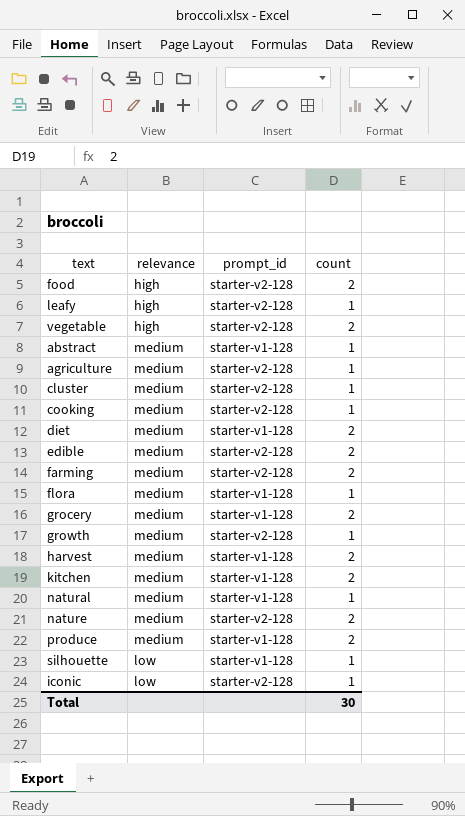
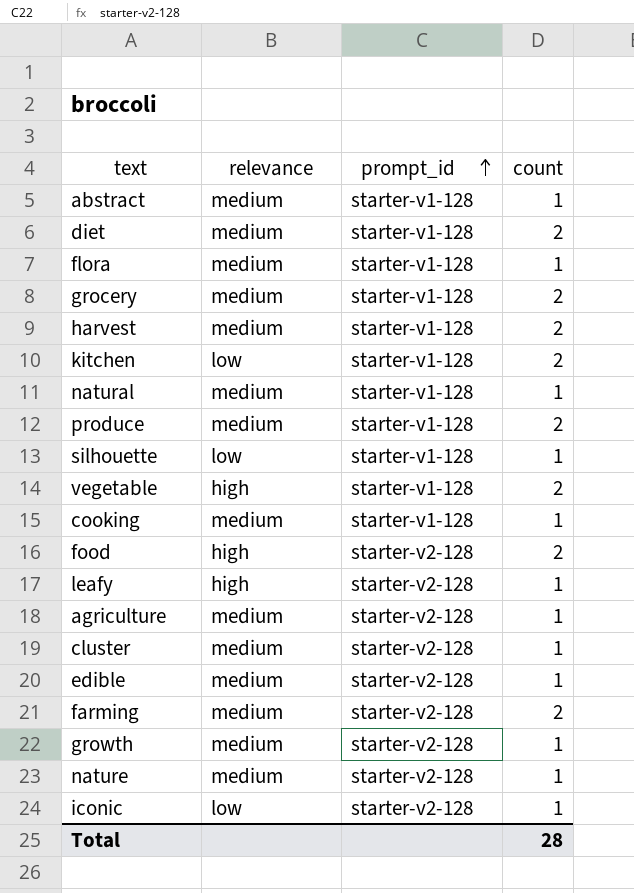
row order: none -> prompt_id ascending
kitchen | relevance: medium -> low
vegetable | prompt_id: starter-v2-128 -> starter-v1-128
cooking | prompt_id: starter-v2-128 -> starter-v1-128
edible | count: 2 -> 1
nature | count: 2 -> 1
Total | count: 30 -> 28

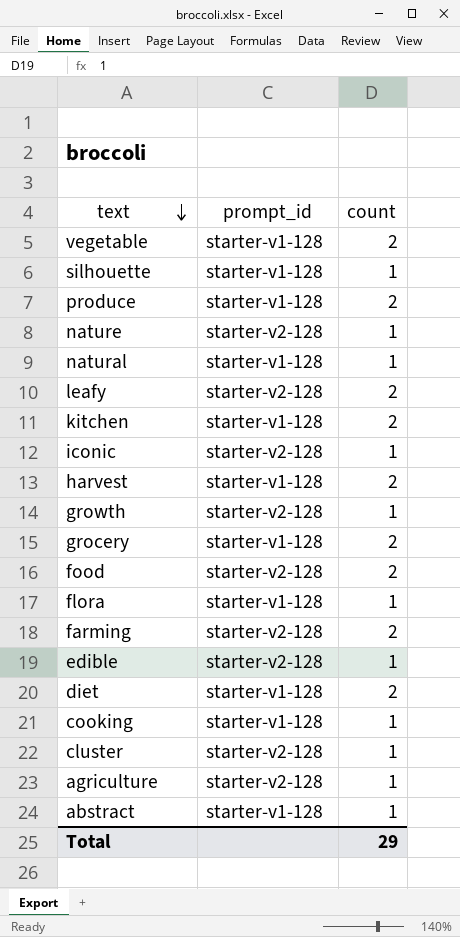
row order: prompt_id ascending -> text descending
column relevance | position: 2 -> none
leafy | count: 1 -> 2
Total | count: 28 -> 29

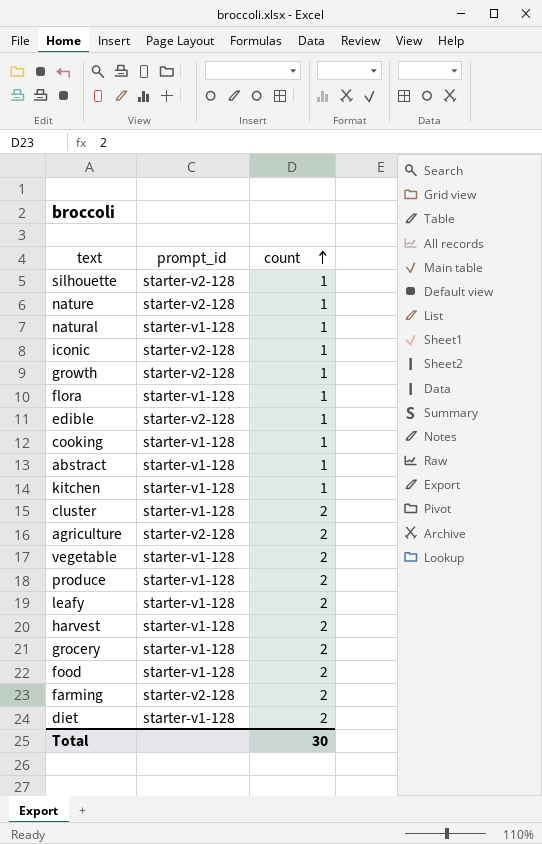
row order: text descending -> count ascending
silhouette | prompt_id: starter-v1-128 -> starter-v2-128
kitchen | count: 2 -> 1
cluster | prompt_id: starter-v2-128 -> starter-v1-128
cluster | count: 1 -> 2
agriculture | count: 1 -> 2
leafy | prompt_id: starter-v2-128 -> starter-v1-128
food | prompt_id: starter-v2-128 -> starter-v1-128
Total | count: 29 -> 30

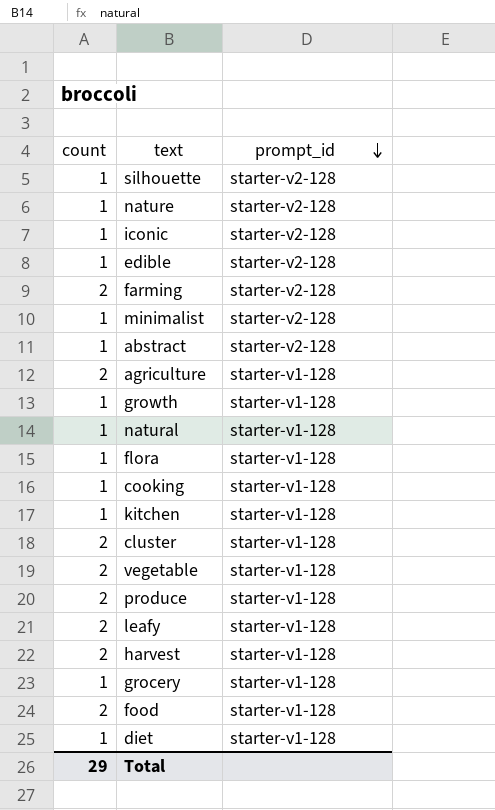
row order: count ascending -> prompt_id descending
column count | position: 3 -> 1
row minimalist: none -> 1 | starter-v2-128
abstract | prompt_id: starter-v1-128 -> starter-v2-128
agriculture | prompt_id: starter-v2-128 -> starter-v1-128
growth | prompt_id: starter-v2-128 -> starter-v1-128
grocery | count: 2 -> 1
diet | count: 2 -> 1
Total | count: 30 -> 29

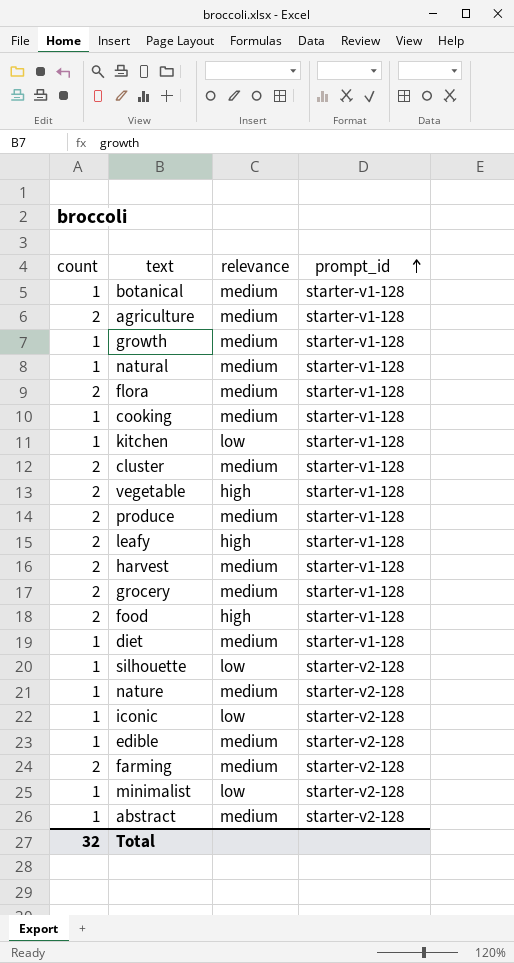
row order: prompt_id descending -> prompt_id ascending
column relevance | position: none -> 3
row botanical: none -> 1 | medium | starter-v1-128
flora | count: 1 -> 2
grocery | count: 1 -> 2
Total | count: 29 -> 32

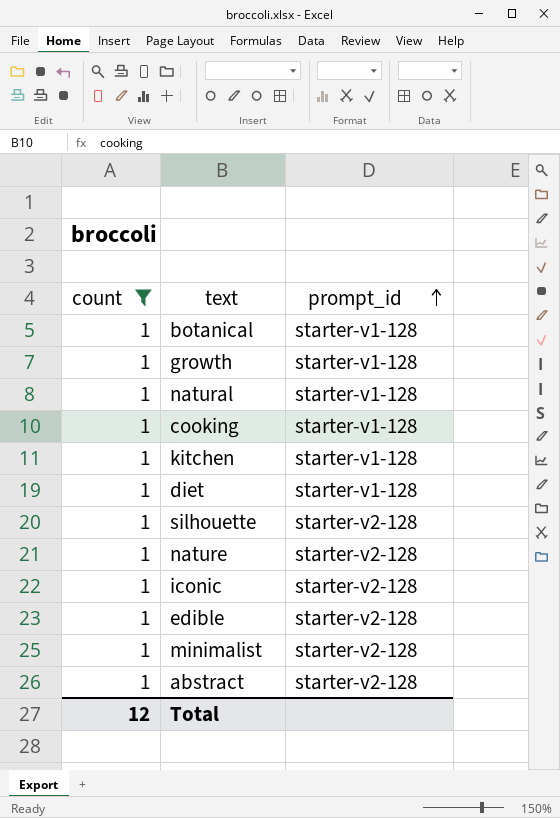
filter: none -> count = 1
column relevance | position: 3 -> none
Total | count: 32 -> 12

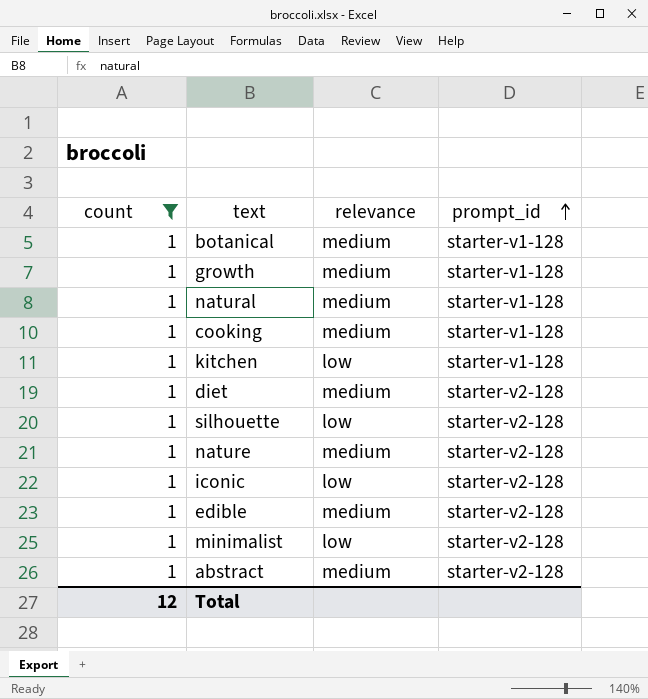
column relevance | position: none -> 3
diet | prompt_id: starter-v1-128 -> starter-v2-128

